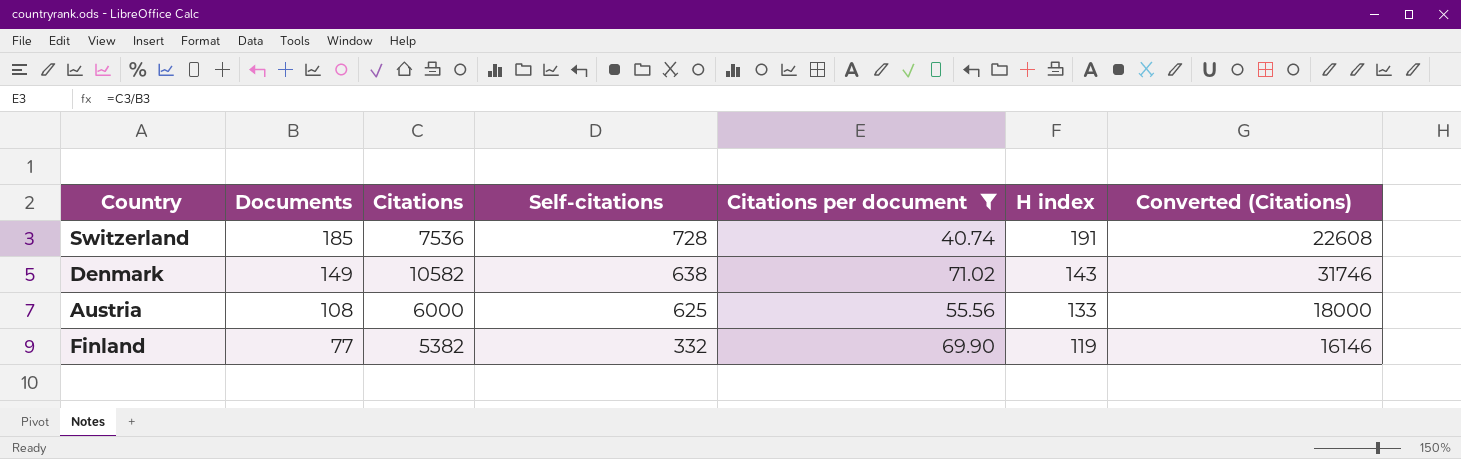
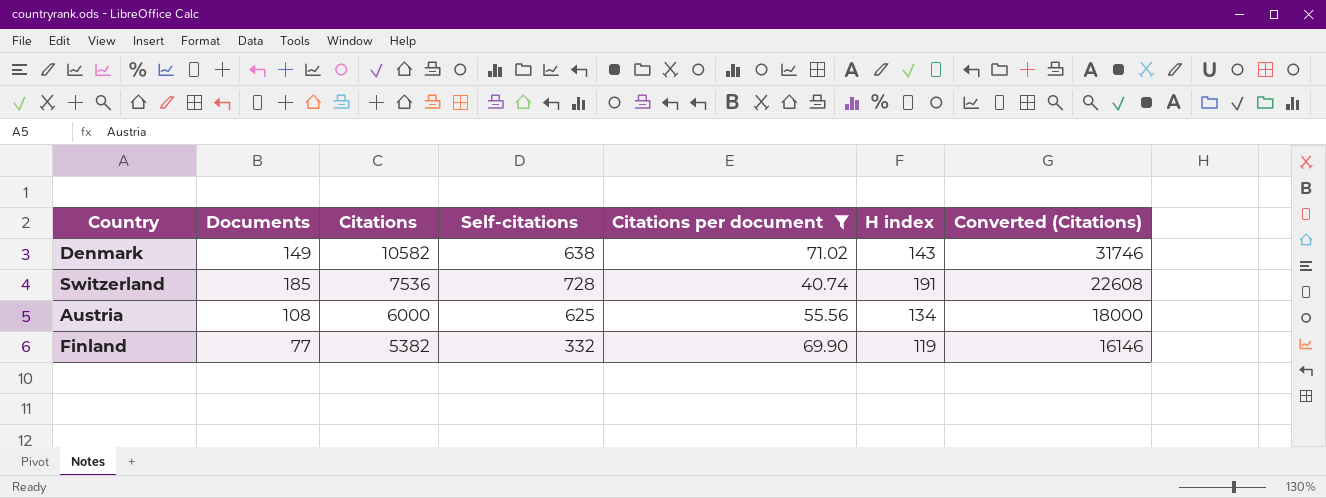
row order: Documents descending -> Citations descending
Austria | H index: 133 -> 134

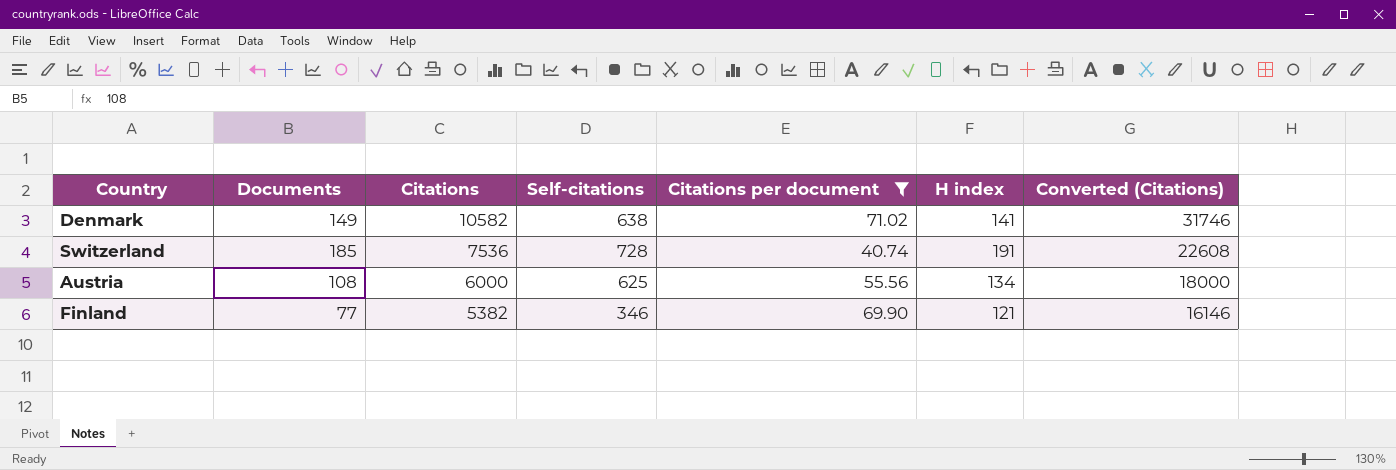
Denmark | H index: 143 -> 141
Finland | Self-citations: 332 -> 346
Finland | H index: 119 -> 121

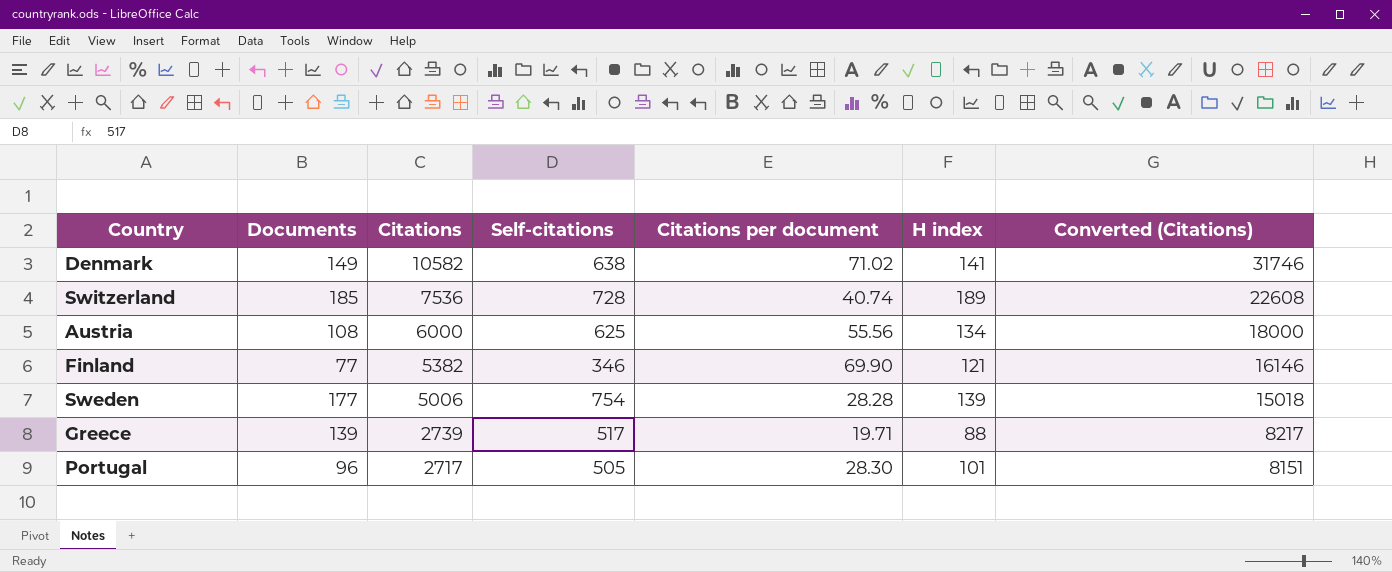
filter: Citations per document >= 40.74 -> none
Switzerland | H index: 191 -> 189

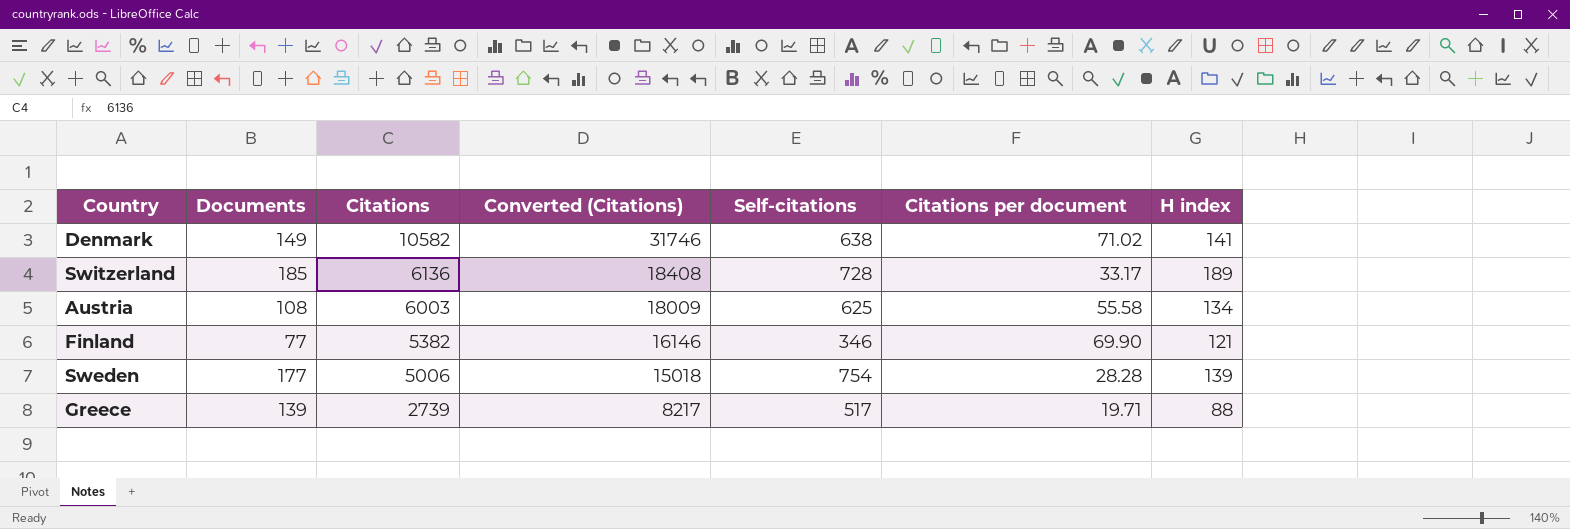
column Converted (Citations) | position: 7 -> 4
row Portugal: 96 | 2717 | 505 | 28.30 | 101 | 8151 -> none
Switzerland | Citations: 7536 -> 6136
Switzerland | Converted (Citations): 22608 -> 18408
Switzerland | Citations per document: 40.74 -> 33.17
Austria | Citations: 6000 -> 6003
Austria | Converted (Citations): 18000 -> 18009
Austria | Citations per document: 55.56 -> 55.58

